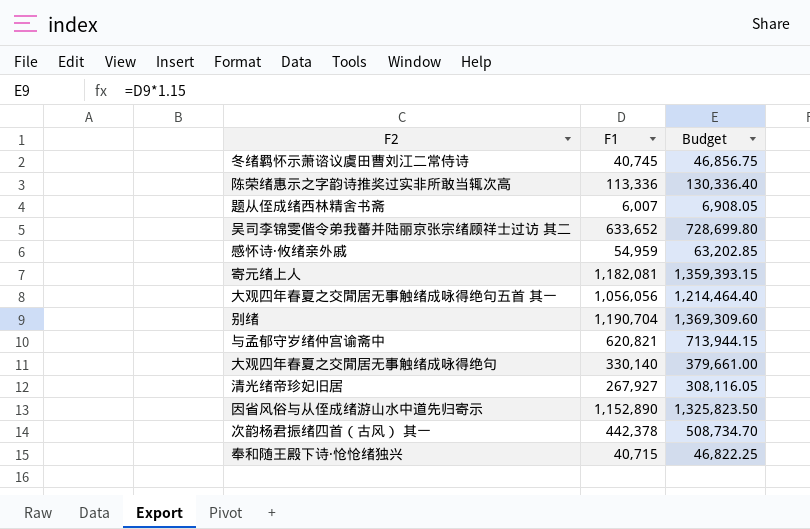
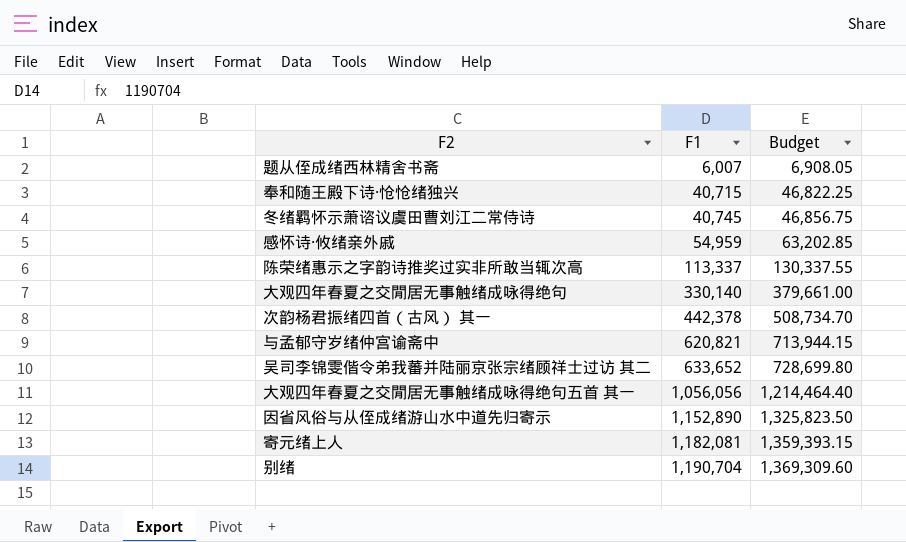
row order: none -> F1 ascending
row 清光绪帝珍妃旧居: 267,927 | 308,116.05 -> none
陈荣绪惠示之字韵诗推奖过实非所敢当辄次高 | F1: 113,336 -> 113,337
陈荣绪惠示之字韵诗推奖过实非所敢当辄次高 | Budget: 130,336.40 -> 130,337.55

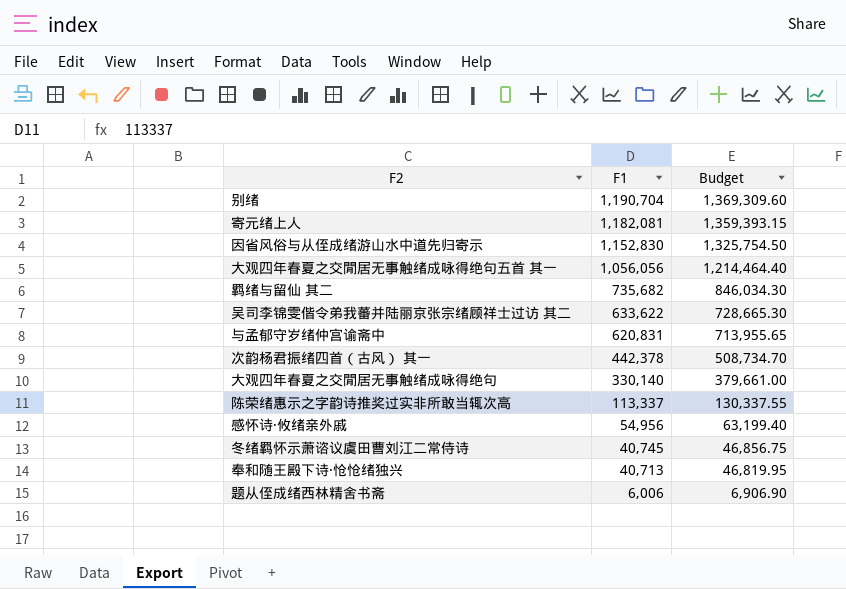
row order: F1 ascending -> F1 descending
因省风俗与从侄成绪游山水中道先归寄示 | F1: 1,152,890 -> 1,152,830
因省风俗与从侄成绪游山水中道先归寄示 | Budget: 1,325,823.50 -> 1,325,754.50
row 羁绪与留仙 其二: none -> 735,682 | 846,034.30
吴司李锦雯偕令弟我蕃并陆丽京张宗绪顾祥士过访 其二 | F1: 633,652 -> 633,622
吴司李锦雯偕令弟我蕃并陆丽京张宗绪顾祥士过访 其二 | Budget: 728,699.80 -> 728,665.30
与孟郁守岁绪仲宫谕斋中 | F1: 620,821 -> 620,831
与孟郁守岁绪仲宫谕斋中 | Budget: 713,944.15 -> 713,955.65
感怀诗·攸绪亲外戚 | F1: 54,959 -> 54,956
感怀诗·攸绪亲外戚 | Budget: 63,202.85 -> 63,199.40
奉和随王殿下诗·怆怆绪独兴 | F1: 40,715 -> 40,713
奉和随王殿下诗·怆怆绪独兴 | Budget: 46,822.25 -> 46,819.95
题从侄成绪西林精舍书斋 | F1: 6,007 -> 6,006
题从侄成绪西林精舍书斋 | Budget: 6,908.05 -> 6,906.90

